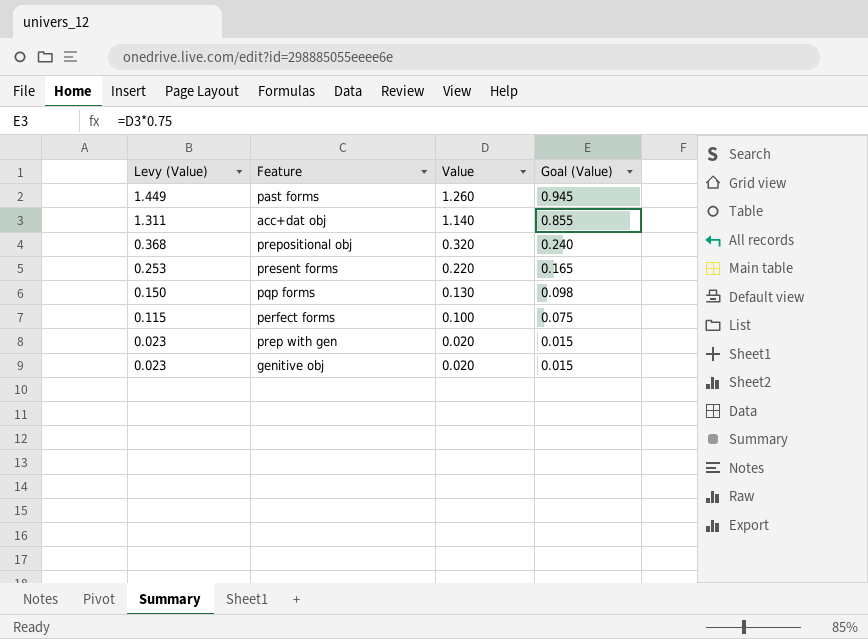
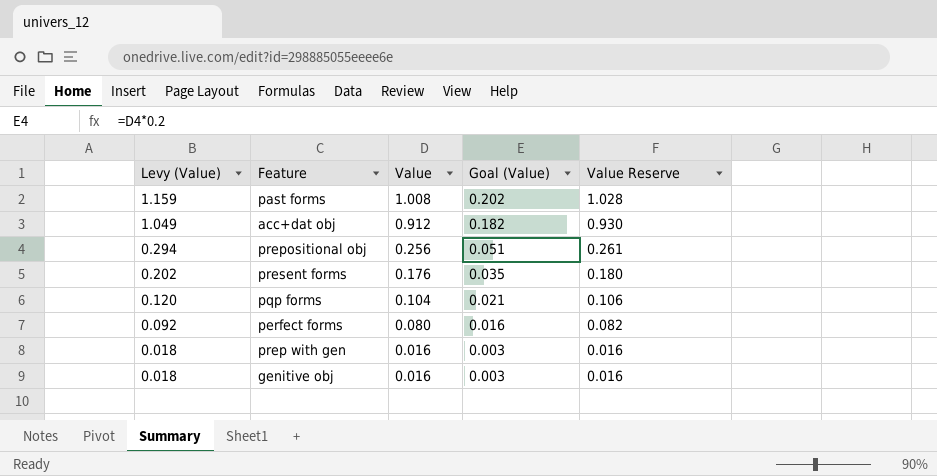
column Goal (Value) | formula: [Value] * 0.75 -> [Value] * 0.2
column Value Reserve | formula: none -> [Value] * 1.02
past forms | Levy (Value): 1.449 -> 1.159
past forms | Value: 1.260 -> 1.008
acc+dat obj | Levy (Value): 1.311 -> 1.049
acc+dat obj | Value: 1.140 -> 0.912
prepositional obj | Levy (Value): 0.368 -> 0.294
prepositional obj | Value: 0.320 -> 0.256
present forms | Levy (Value): 0.253 -> 0.202
present forms | Value: 0.220 -> 0.176
pqp forms | Levy (Value): 0.150 -> 0.120
pqp forms | Value: 0.130 -> 0.104
perfect forms | Levy (Value): 0.115 -> 0.092
perfect forms | Value: 0.100 -> 0.080
prep with gen | Levy (Value): 0.023 -> 0.018
prep with gen | Value: 0.020 -> 0.016
genitive obj | Levy (Value): 0.023 -> 0.018
genitive obj | Value: 0.020 -> 0.016

